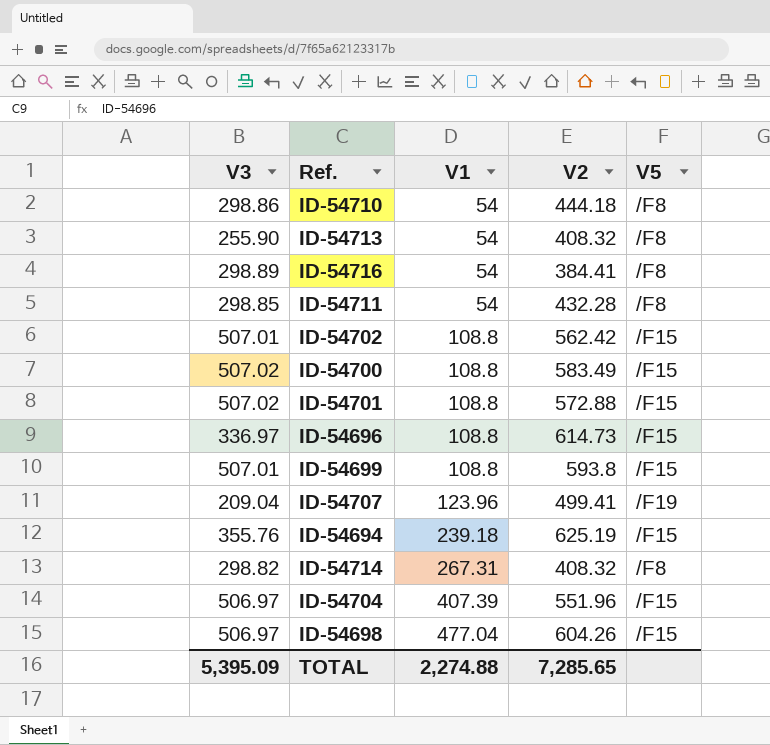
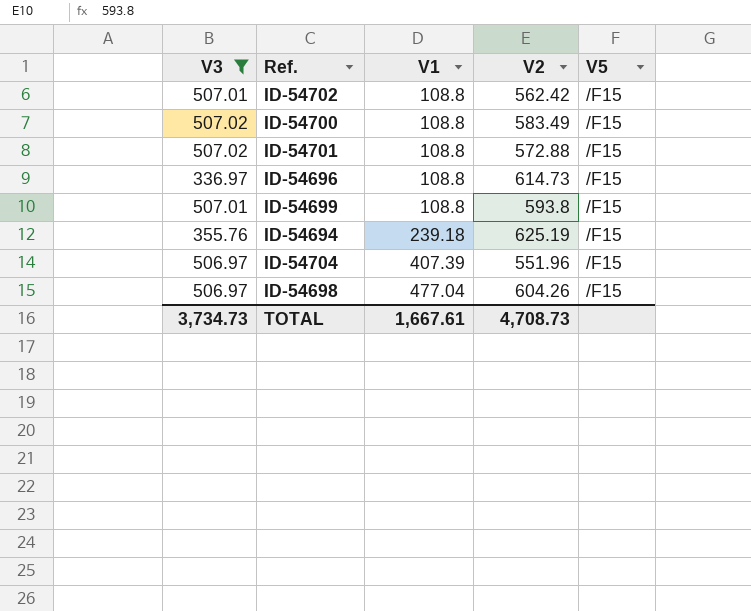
filter: none -> V3 >= 336.97
TOTAL | V3: 5,395.09 -> 3,734.73
TOTAL | V1: 2,274.88 -> 1,667.61
TOTAL | V2: 7,285.65 -> 4,708.73

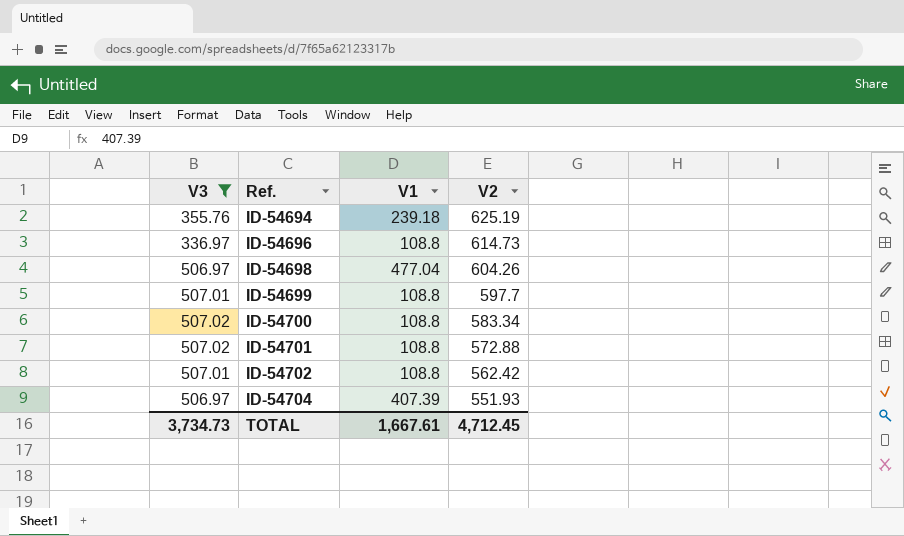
row order: V1 ascending -> Ref. ascending
column V5 | position: 5 -> none
ID-54699 | V2: 593.8 -> 597.7
ID-54700 | V2: 583.49 -> 583.34
ID-54704 | V2: 551.96 -> 551.93
TOTAL | V2: 4,708.73 -> 4,712.45

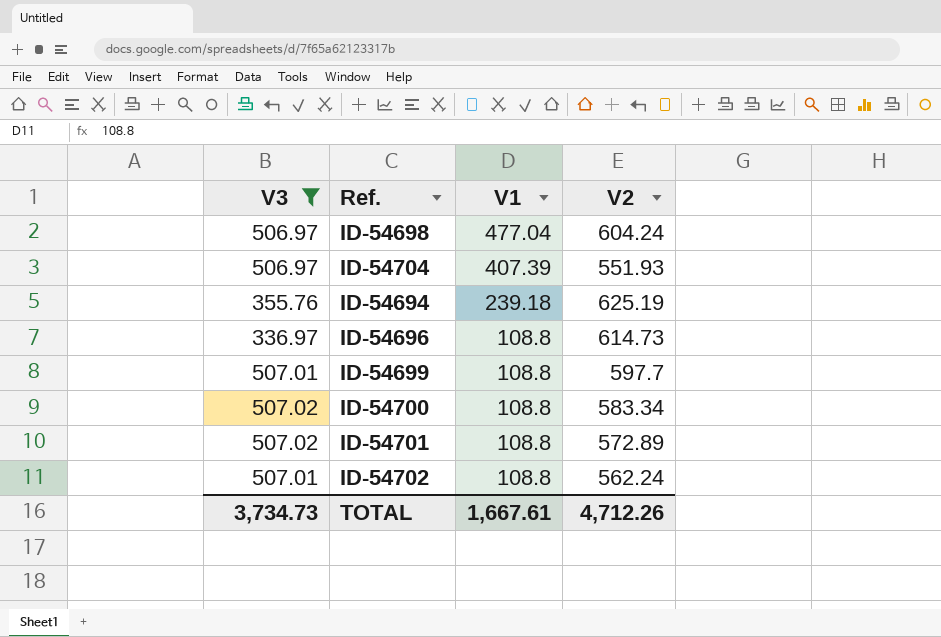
row order: Ref. ascending -> V1 descending
ID-54698 | V2: 604.26 -> 604.24
ID-54701 | V2: 572.88 -> 572.89
ID-54702 | V2: 562.42 -> 562.24
TOTAL | V2: 4,712.45 -> 4,712.26

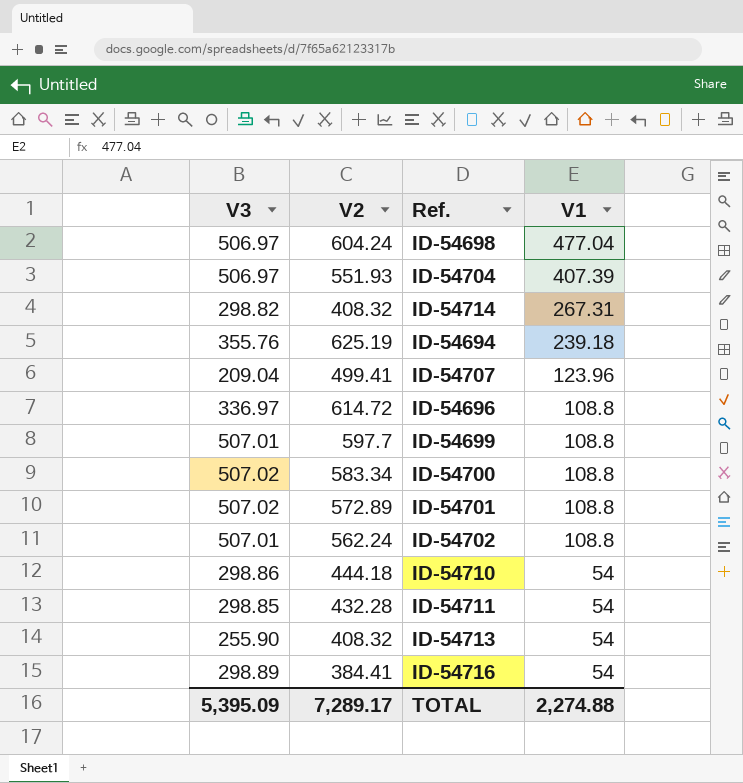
filter: V3 >= 336.97 -> none
column V2 | position: 4 -> 2
ID-54696 | V2: 614.73 -> 614.72
TOTAL | V3: 3,734.73 -> 5,395.09
TOTAL | V2: 4,712.26 -> 7,289.17
TOTAL | V1: 1,667.61 -> 2,274.88

